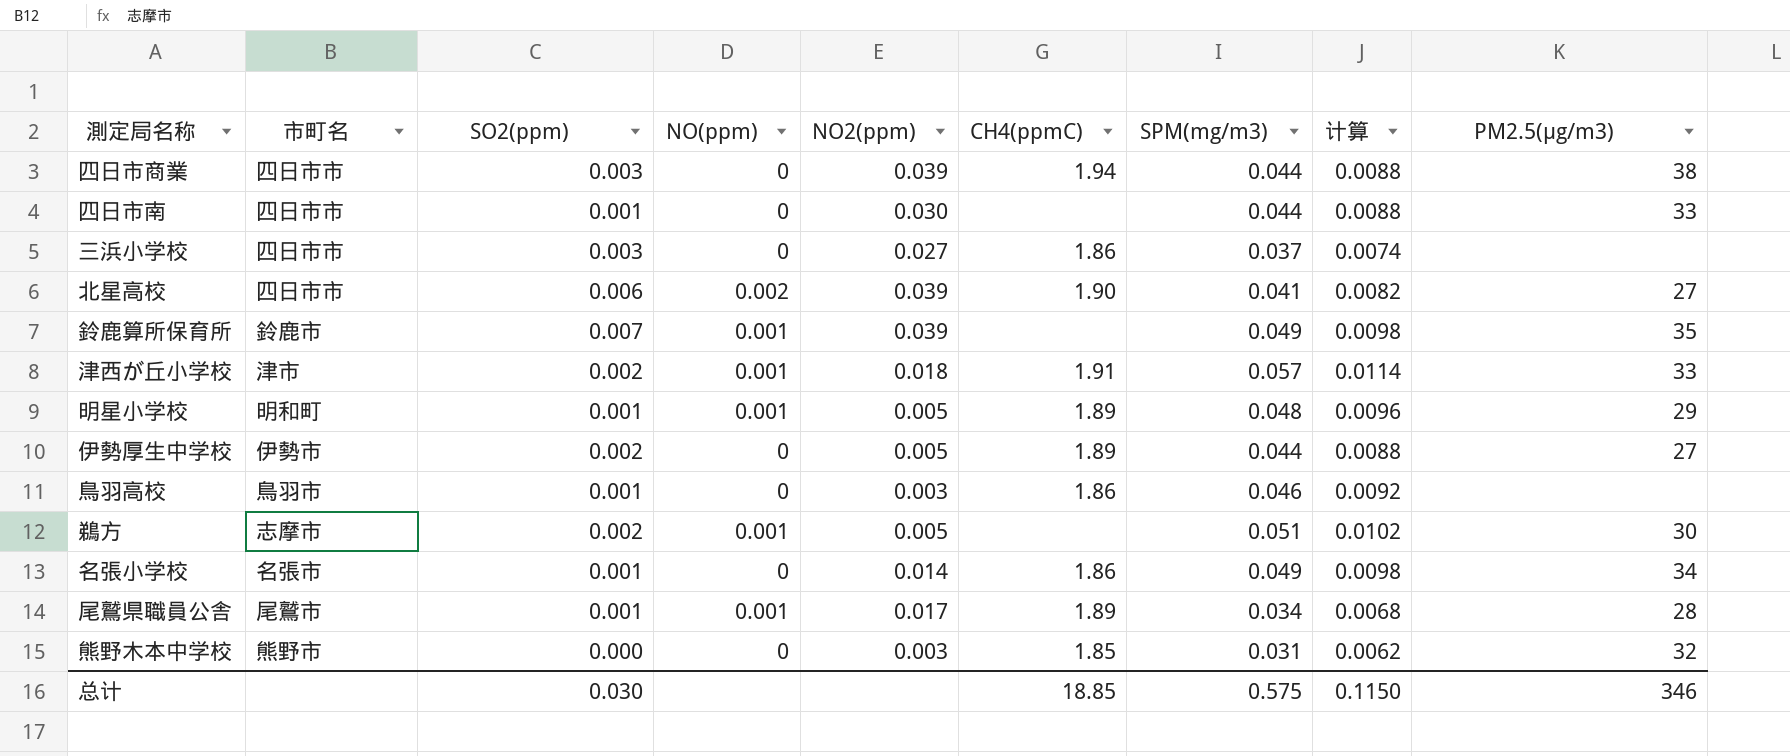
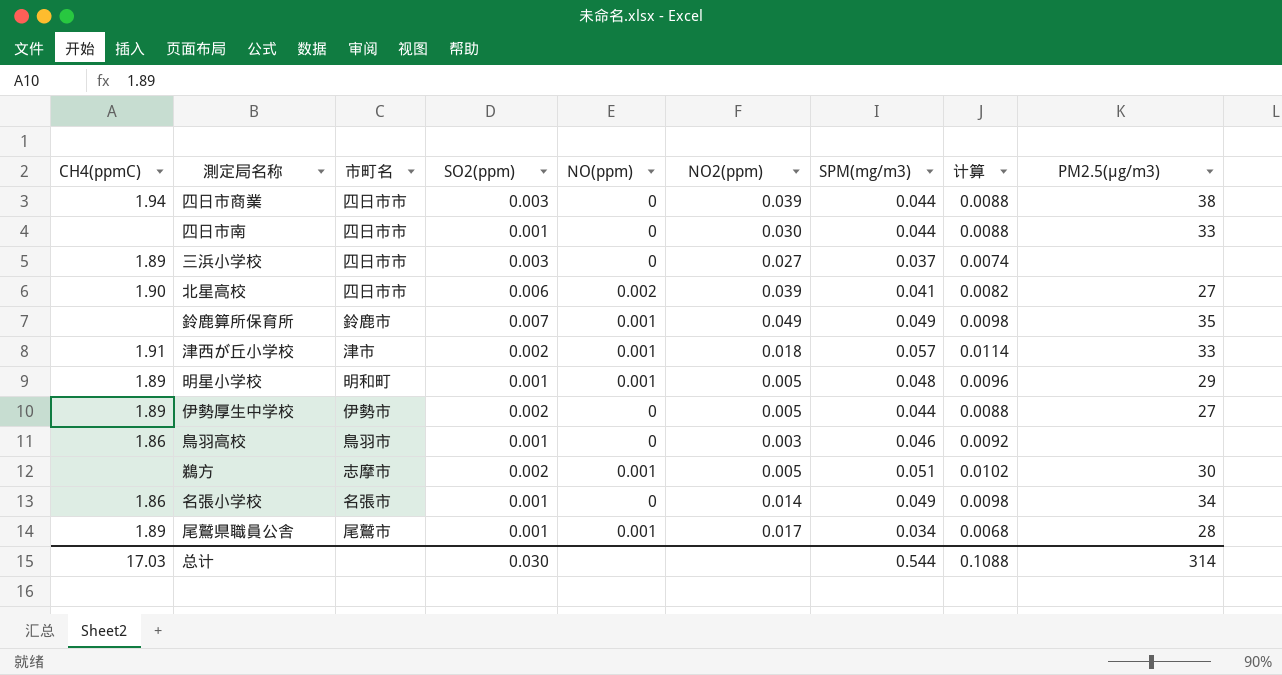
column CH4(ppmC) | position: 6 -> 1
row 熊野木本中学校: 熊野市 | 0.000 | 0 | 0.003 | 1.85 | 0.031 | 0.0062 | 32 -> none
三浜小学校 | CH4(ppmC): 1.86 -> 1.89
鈴鹿算所保育所 | NO2(ppm): 0.039 -> 0.049
总计 | CH4(ppmC): 18.85 -> 17.03
总计 | SPM(mg/m3): 0.575 -> 0.544
总计 | 计算: 0.1150 -> 0.1088
总计 | PM2.5(μg/m3): 346 -> 314

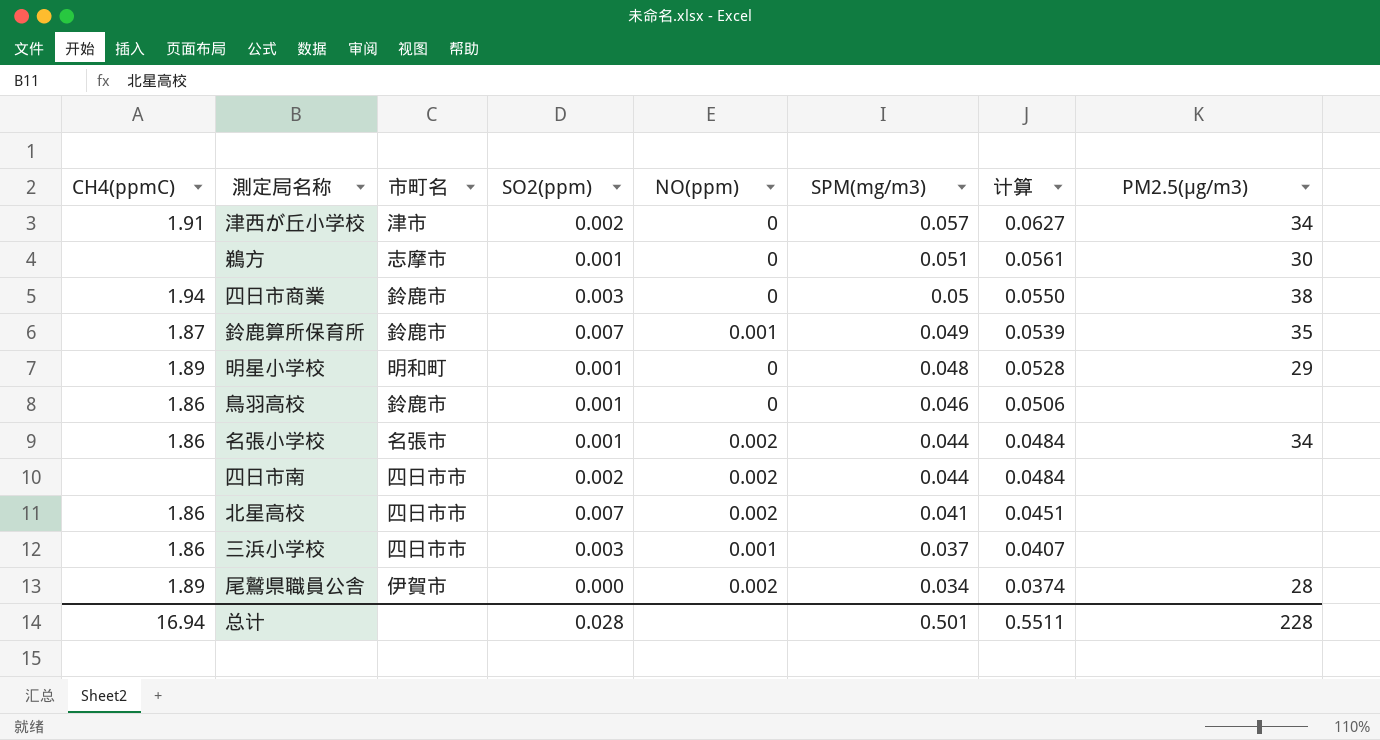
row order: none -> SPM(mg/m3) descending
column NO2(ppm) | position: 6 -> none
column 计算 | formula: [SPM(mg/m3)] * 0.2 -> [SPM(mg/m3)] * 1.1
row 伊勢厚生中学校: 1.89 | 伊勢市 | 0.002 | 0 | 0.005 | 0.044 | 0.0088 | 27 -> none
津西が丘小学校 | NO(ppm): 0.001 -> 0
津西が丘小学校 | PM2.5(μg/m3): 33 -> 34
鵜方 | SO2(ppm): 0.002 -> 0.001
鵜方 | NO(ppm): 0.001 -> 0
四日市商業 | 市町名: 四日市市 -> 鈴鹿市
四日市商業 | SPM(mg/m3): 0.044 -> 0.05
鈴鹿算所保育所 | CH4(ppmC): none -> 1.87
明星小学校 | NO(ppm): 0.001 -> 0
鳥羽高校 | 市町名: 鳥羽市 -> 鈴鹿市
名張小学校 | NO(ppm): 0 -> 0.002
名張小学校 | SPM(mg/m3): 0.049 -> 0.044
四日市南 | SO2(ppm): 0.001 -> 0.002
四日市南 | NO(ppm): 0 -> 0.002
四日市南 | PM2.5(μg/m3): 33 -> none
北星高校 | CH4(ppmC): 1.90 -> 1.86
北星高校 | SO2(ppm): 0.006 -> 0.007
北星高校 | PM2.5(μg/m3): 27 -> none
三浜小学校 | CH4(ppmC): 1.89 -> 1.86
三浜小学校 | NO(ppm): 0 -> 0.001
尾鷲県職員公舎 | 市町名: 尾鷲市 -> 伊賀市
尾鷲県職員公舎 | SO2(ppm): 0.001 -> 0.000
尾鷲県職員公舎 | NO(ppm): 0.001 -> 0.002
总计 | CH4(ppmC): 17.03 -> 16.94
总计 | SO2(ppm): 0.030 -> 0.028
总计 | SPM(mg/m3): 0.544 -> 0.501
总计 | 计算: 0.1088 -> 0.5511
总计 | PM2.5(μg/m3): 314 -> 228

